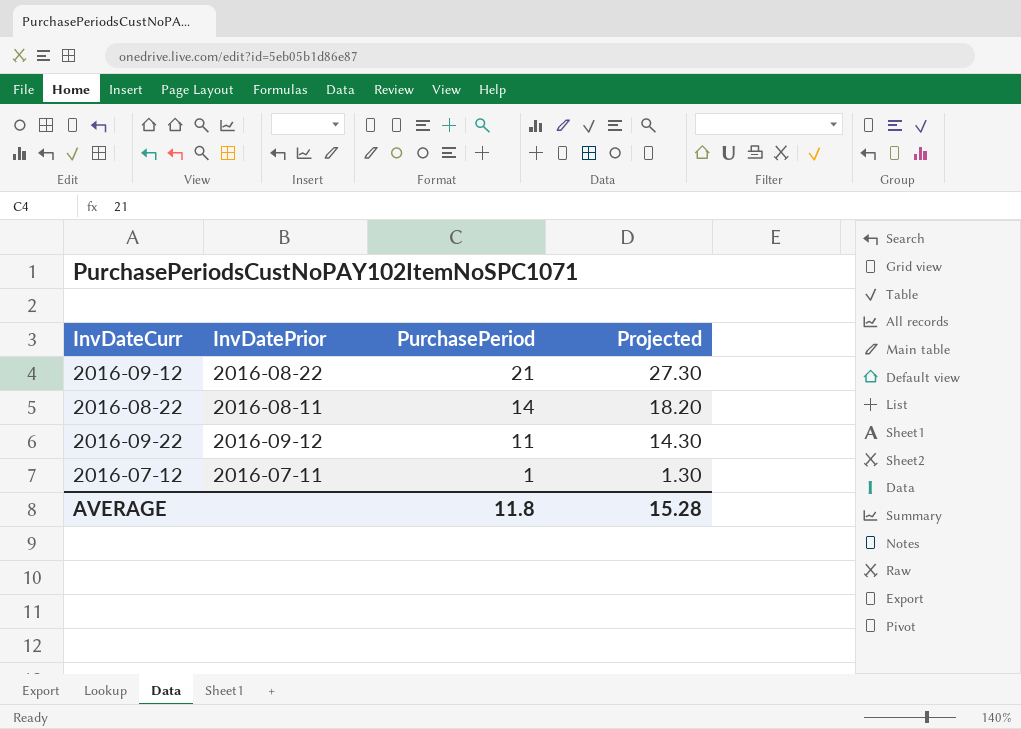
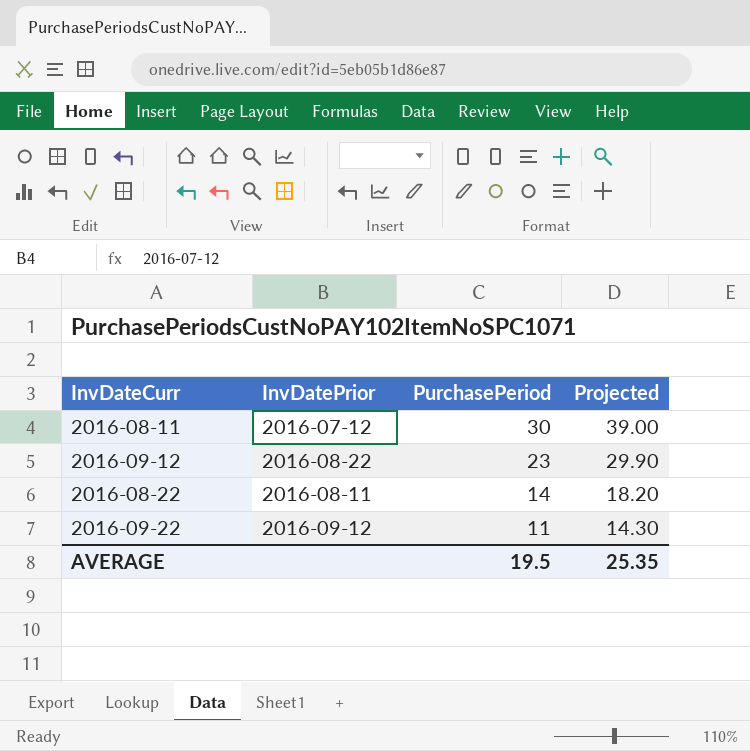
row 2016-07-12: 2016-07-11 | 1 | 1.30 -> none
row 2016-08-11: none -> 2016-07-12 | 30 | 39.00
2016-09-12 | PurchasePeriod: 21 -> 23
2016-09-12 | Projected: 27.30 -> 29.90
AVERAGE | PurchasePeriod: 11.8 -> 19.5
AVERAGE | Projected: 15.28 -> 25.35

